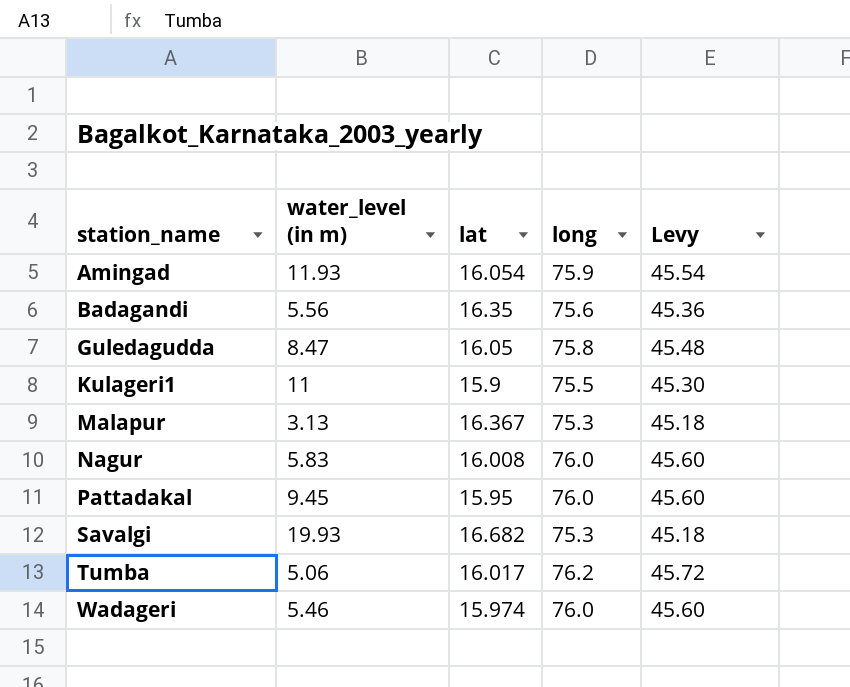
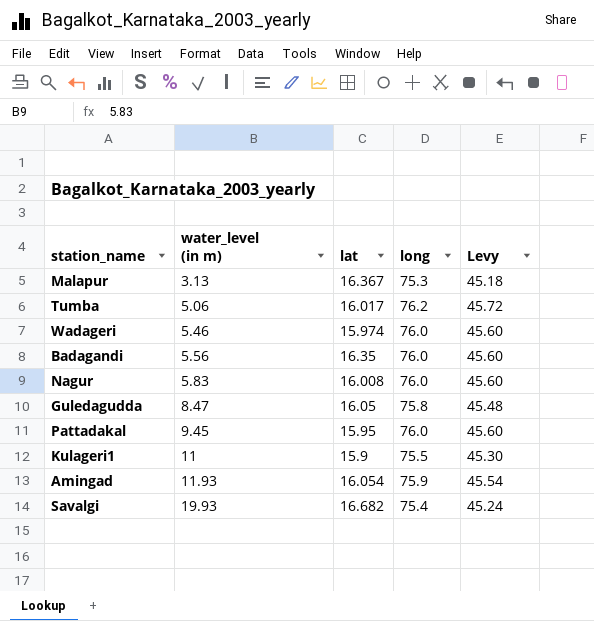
row order: station_name ascending -> water_level (in m) ascending
Badagandi | long: 75.6 -> 76.0
Badagandi | Levy: 45.36 -> 45.60
Savalgi | long: 75.3 -> 75.4
Savalgi | Levy: 45.18 -> 45.24

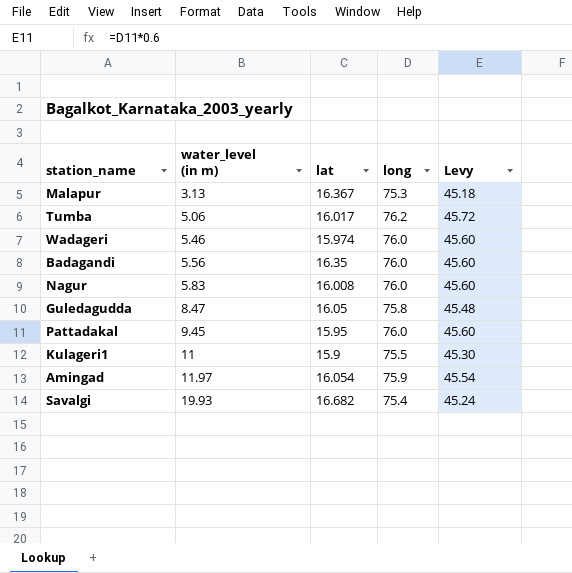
Amingad | water_level (in m): 11.93 -> 11.97

